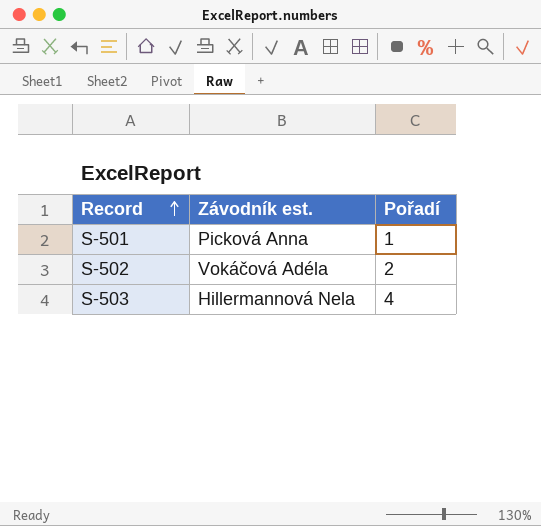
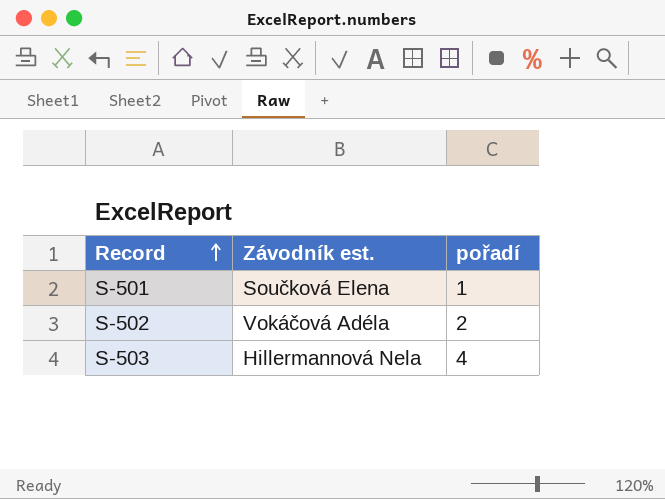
column name: Pořadí -> pořadí
S-501 | Závodník est.: Picková Anna -> Součková Elena

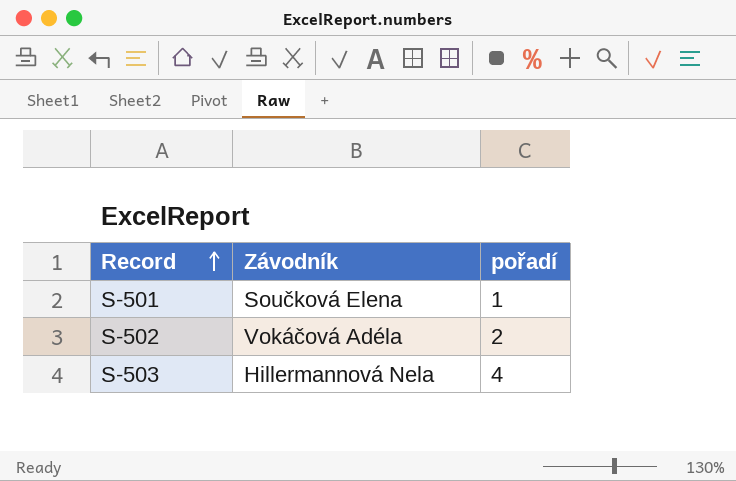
column name: Závodník est. -> Závodník

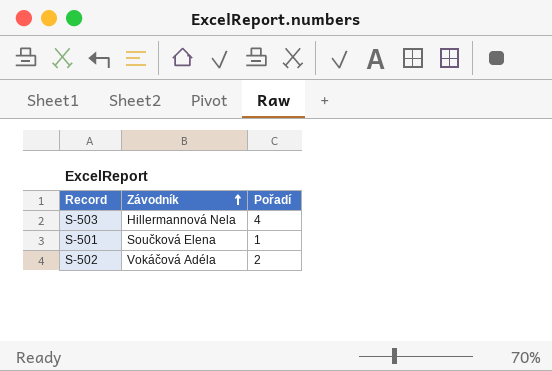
row order: Record ascending -> Závodník ascending
column name: pořadí -> Pořadí

